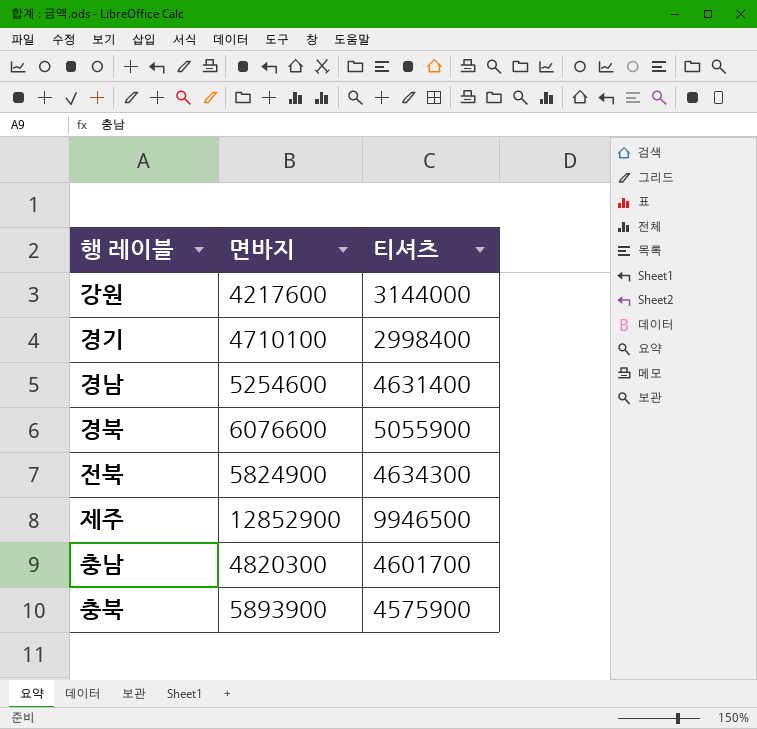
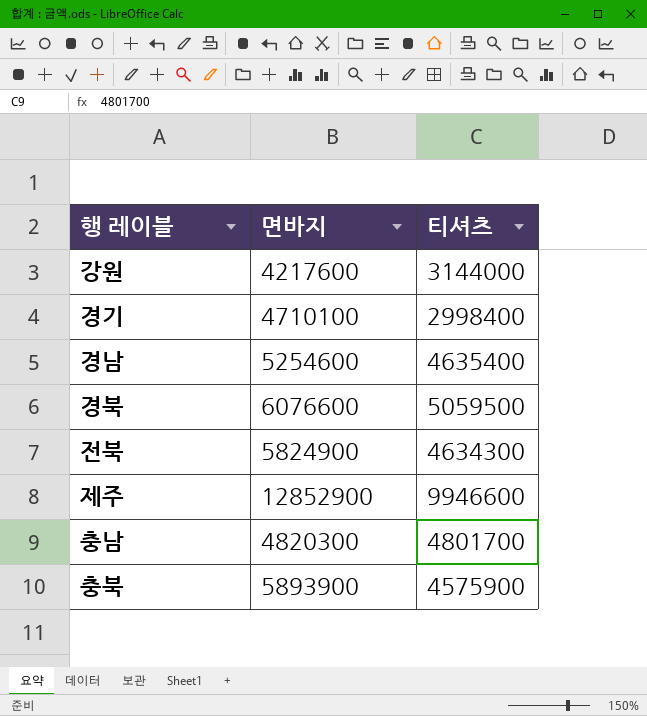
경남 | 티셔츠: 4631400 -> 4635400
경북 | 티셔츠: 5055900 -> 5059500
제주 | 티셔츠: 9946500 -> 9946600
충남 | 티셔츠: 4601700 -> 4801700

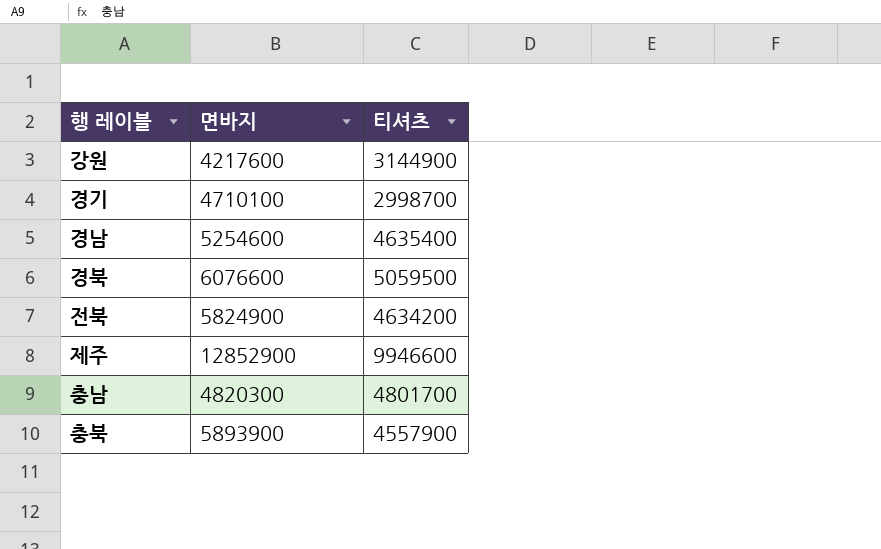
강원 | 티셔츠: 3144000 -> 3144900
경기 | 티셔츠: 2998400 -> 2998700
전북 | 티셔츠: 4634300 -> 4634200
충북 | 티셔츠: 4575900 -> 4557900

